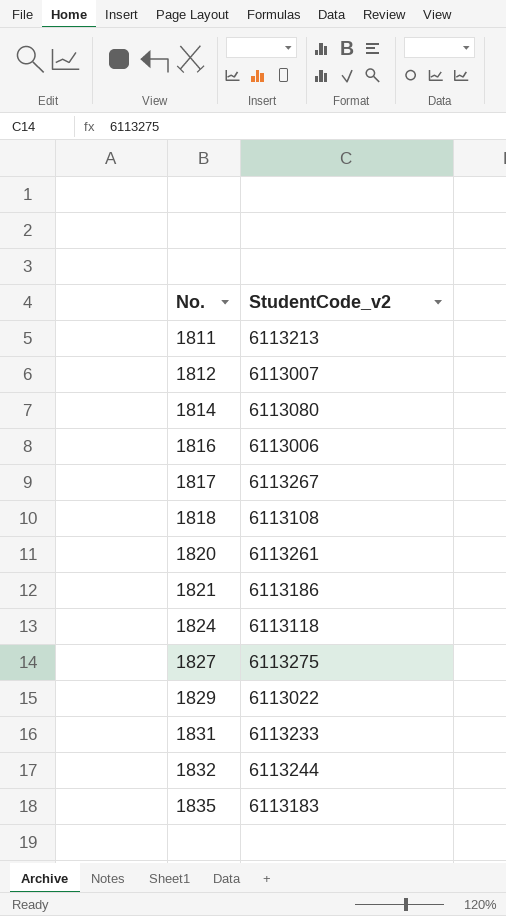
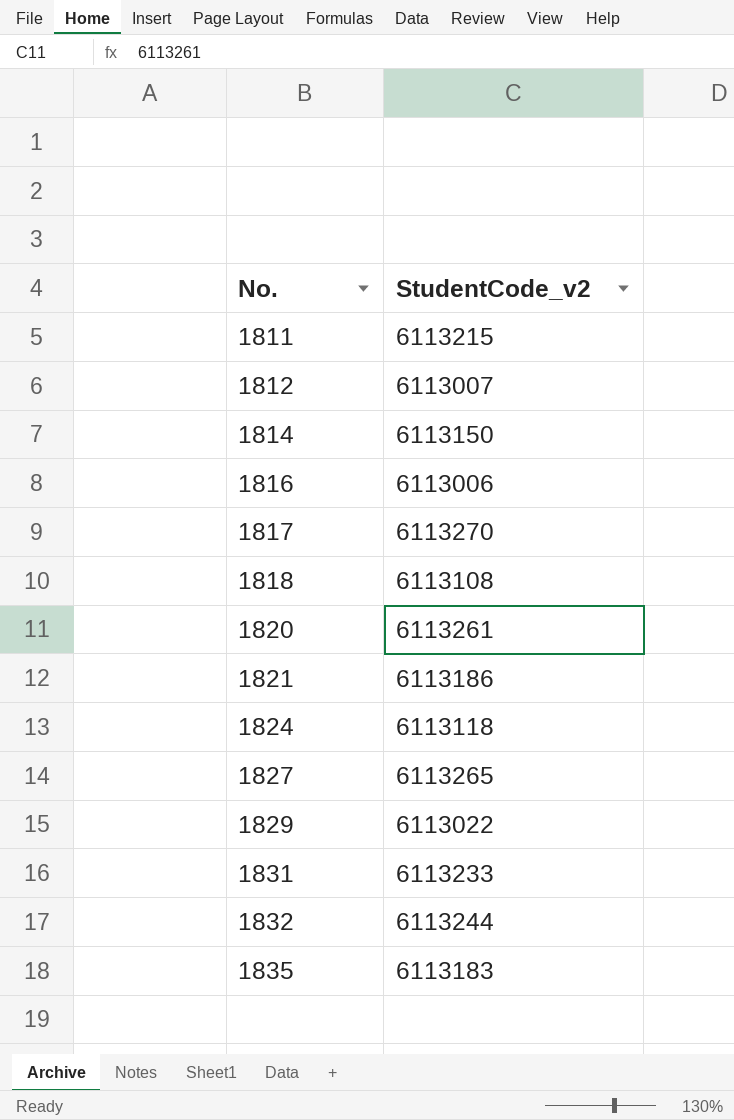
1811 | StudentCode_v2: 6113213 -> 6113215
1814 | StudentCode_v2: 6113080 -> 6113150
1817 | StudentCode_v2: 6113267 -> 6113270
1827 | StudentCode_v2: 6113275 -> 6113265

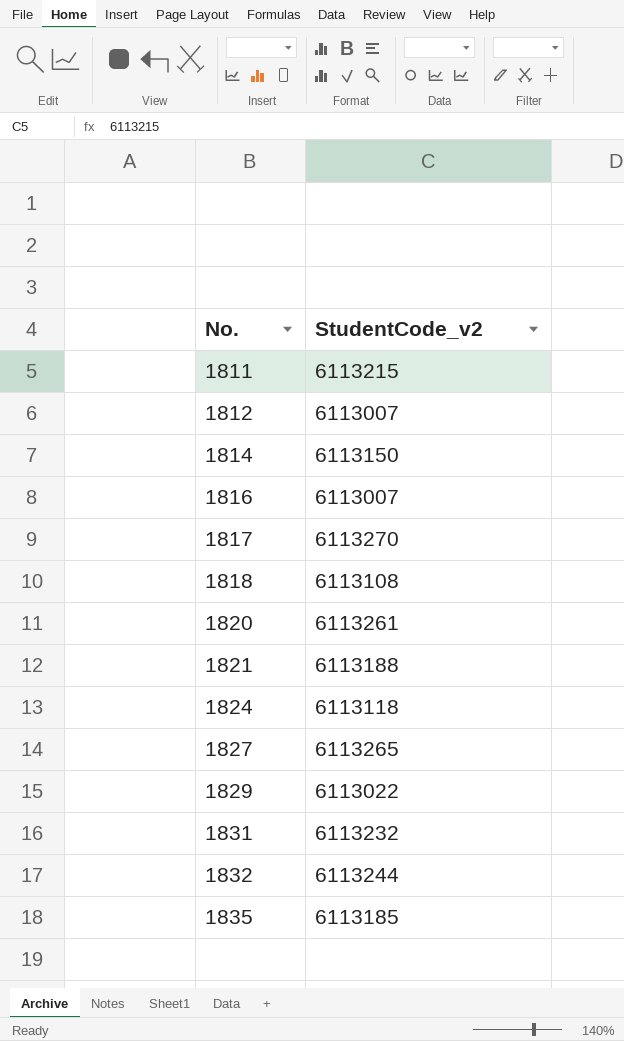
1816 | StudentCode_v2: 6113006 -> 6113007
1821 | StudentCode_v2: 6113186 -> 6113188
1831 | StudentCode_v2: 6113233 -> 6113232
1835 | StudentCode_v2: 6113183 -> 6113185

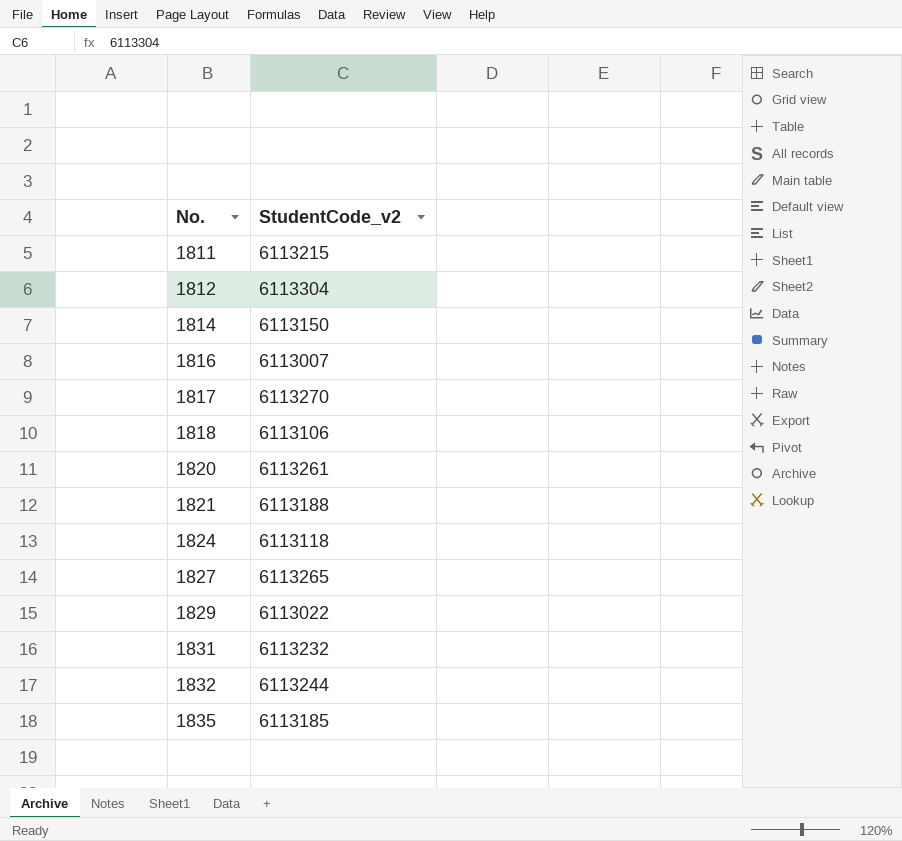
1812 | StudentCode_v2: 6113007 -> 6113304
1818 | StudentCode_v2: 6113108 -> 6113106

